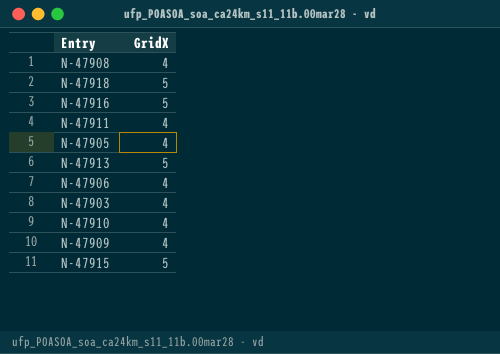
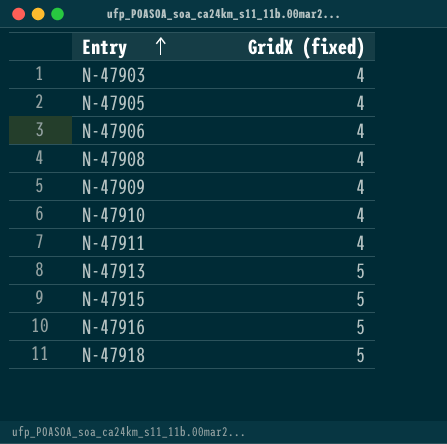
row order: none -> Entry ascending
column name: GridX -> GridX (fixed)

